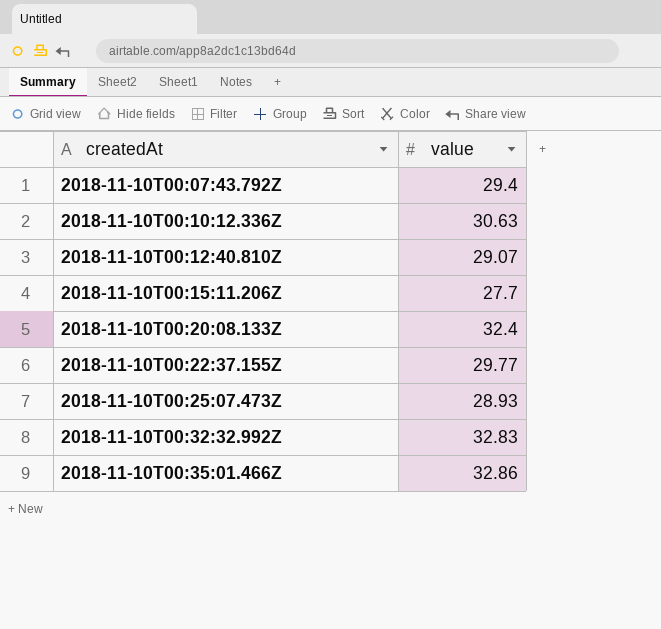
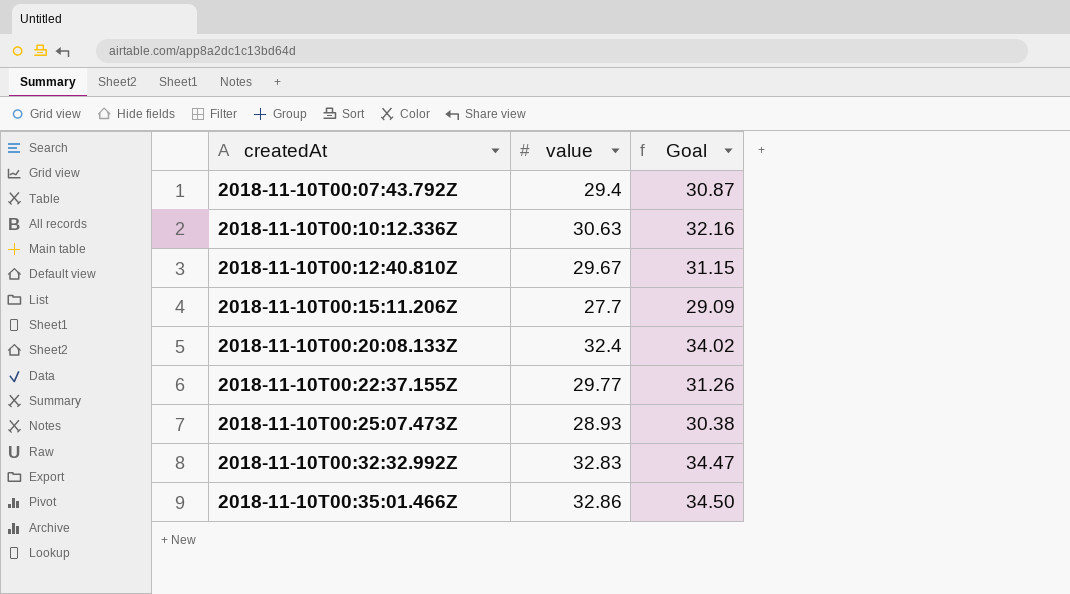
column Goal | formula: none -> [value] * 1.05
2018-11-10T00:12:40.810Z | value: 29.07 -> 29.67

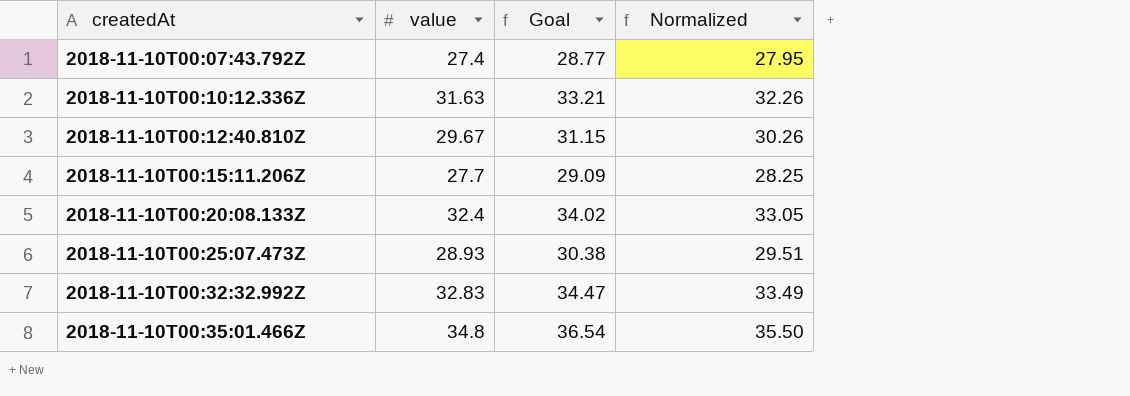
column Normalized | formula: none -> [value] * 1.02
row 2018-11-10T00:22:37.155Z: 29.77 | 31.26 -> none
2018-11-10T00:07:43.792Z | value: 29.4 -> 27.4
2018-11-10T00:07:43.792Z | Goal: 30.87 -> 28.77
2018-11-10T00:10:12.336Z | value: 30.63 -> 31.63
2018-11-10T00:10:12.336Z | Goal: 32.16 -> 33.21
2018-11-10T00:35:01.466Z | value: 32.86 -> 34.8
2018-11-10T00:35:01.466Z | Goal: 34.50 -> 36.54

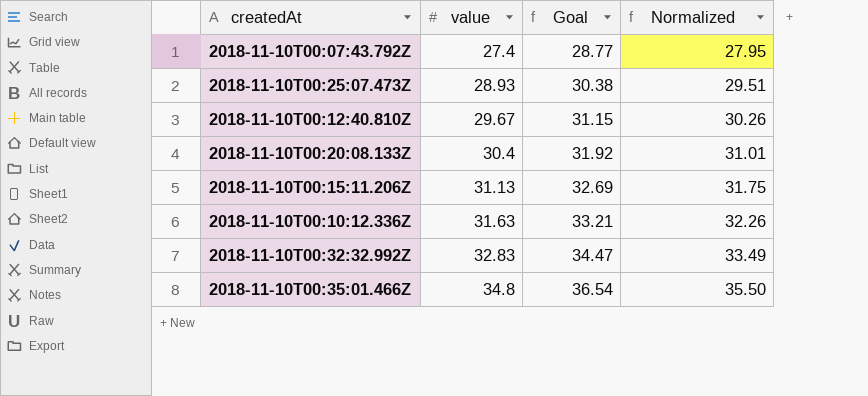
row order: createdAt ascending -> value ascending
2018-11-10T00:20:08.133Z | value: 32.4 -> 30.4
2018-11-10T00:20:08.133Z | Goal: 34.02 -> 31.92
2018-11-10T00:20:08.133Z | Normalized: 33.05 -> 31.01
2018-11-10T00:15:11.206Z | value: 27.7 -> 31.13
2018-11-10T00:15:11.206Z | Goal: 29.09 -> 32.69
2018-11-10T00:15:11.206Z | Normalized: 28.25 -> 31.75

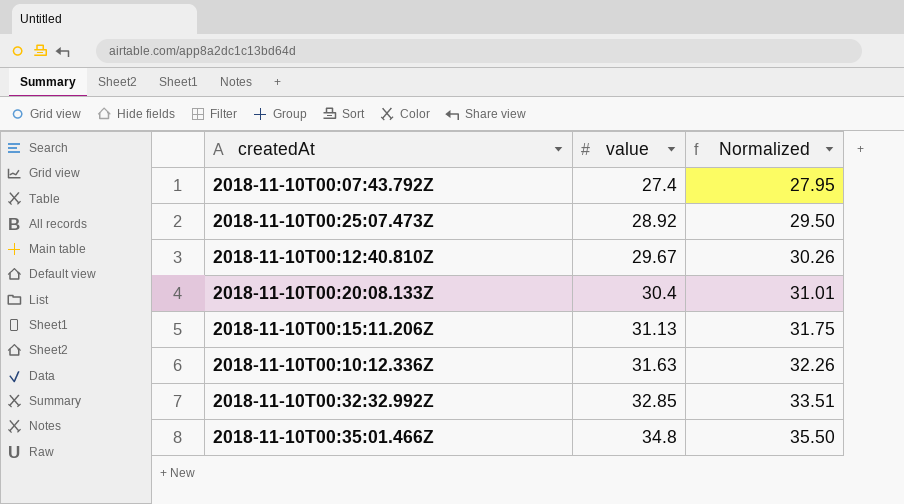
column Goal | formula: [value] * 1.05 -> none
2018-11-10T00:25:07.473Z | value: 28.93 -> 28.92
2018-11-10T00:25:07.473Z | Normalized: 29.51 -> 29.50
2018-11-10T00:32:32.992Z | value: 32.83 -> 32.85
2018-11-10T00:32:32.992Z | Normalized: 33.49 -> 33.51

